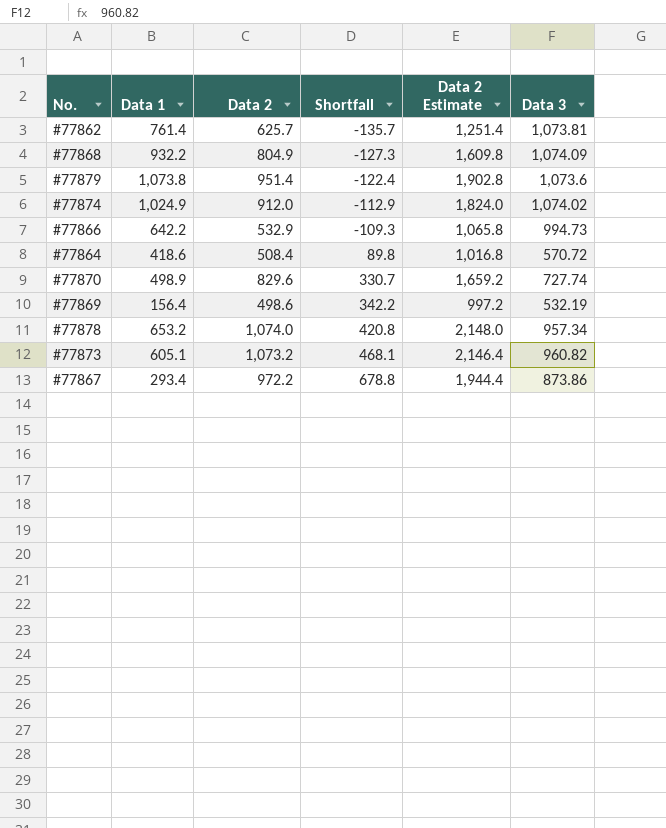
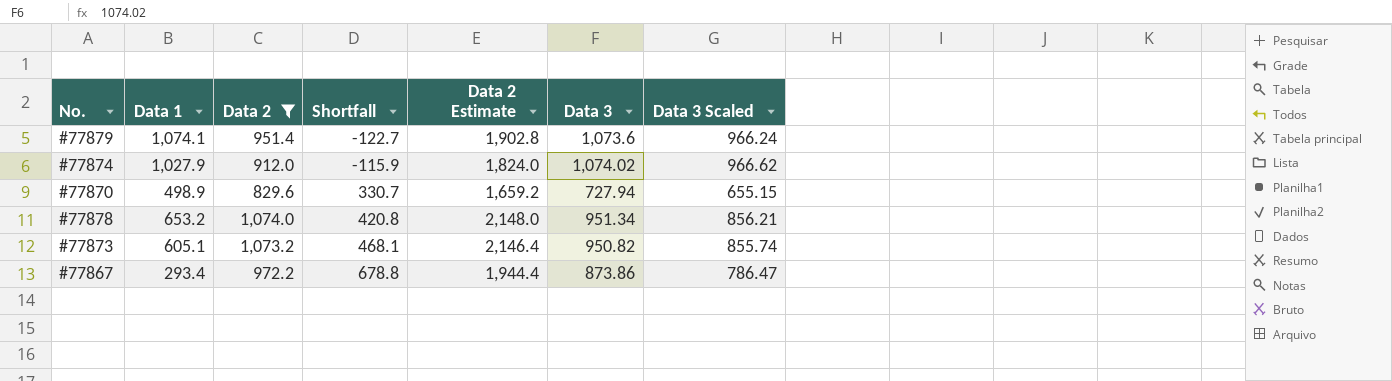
filter: none -> Data 2 >= 829.6
column Data 3 Scaled | formula: none -> [Data 3] * 0.9
#77879 | Data 1: 1,073.8 -> 1,074.1
#77879 | Shortfall: -122.4 -> -122.7
#77874 | Data 1: 1,024.9 -> 1,027.9
#77874 | Shortfall: -112.9 -> -115.9
#77870 | Data 3: 727.74 -> 727.94
#77878 | Data 3: 957.34 -> 951.34
#77873 | Data 3: 960.82 -> 950.82

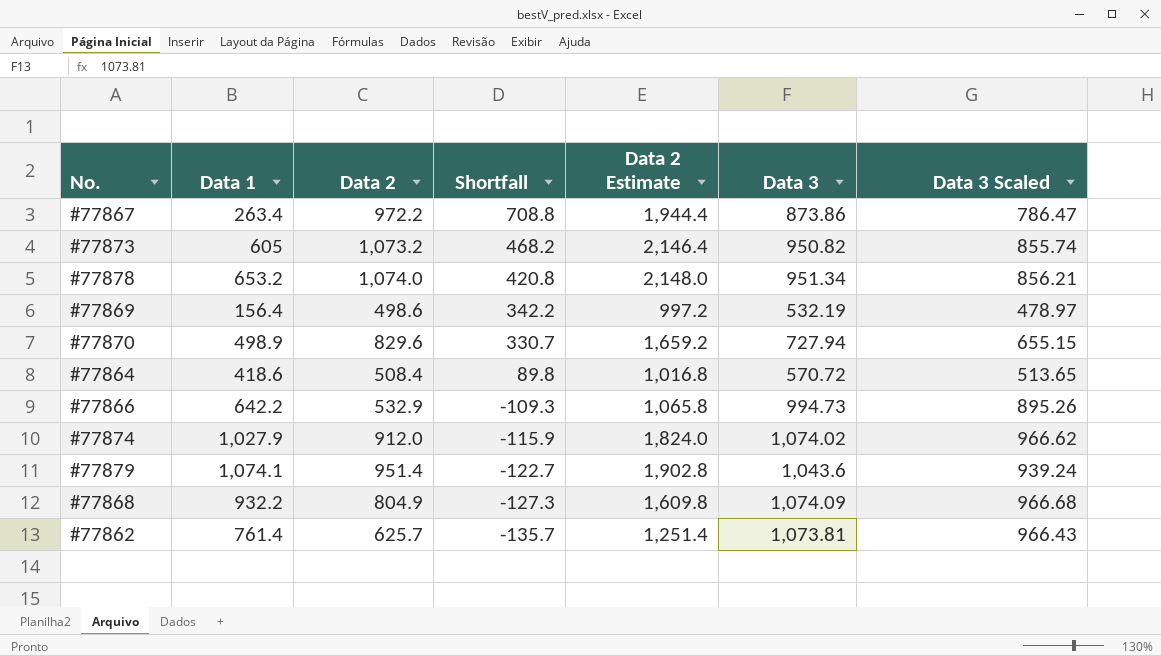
filter: Data 2 >= 829.6 -> none
row order: Shortfall ascending -> Shortfall descending
#77867 | Data 1: 293.4 -> 263.4
#77867 | Shortfall: 678.8 -> 708.8
#77873 | Data 1: 605.1 -> 605
#77873 | Shortfall: 468.1 -> 468.2
#77879 | Data 3: 1,073.6 -> 1,043.6
#77879 | Data 3 Scaled: 966.24 -> 939.24

